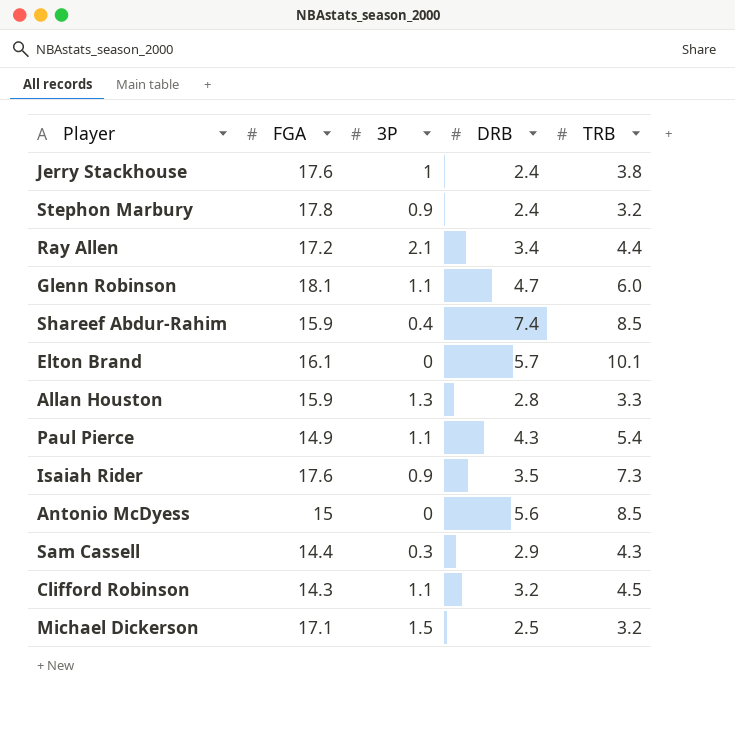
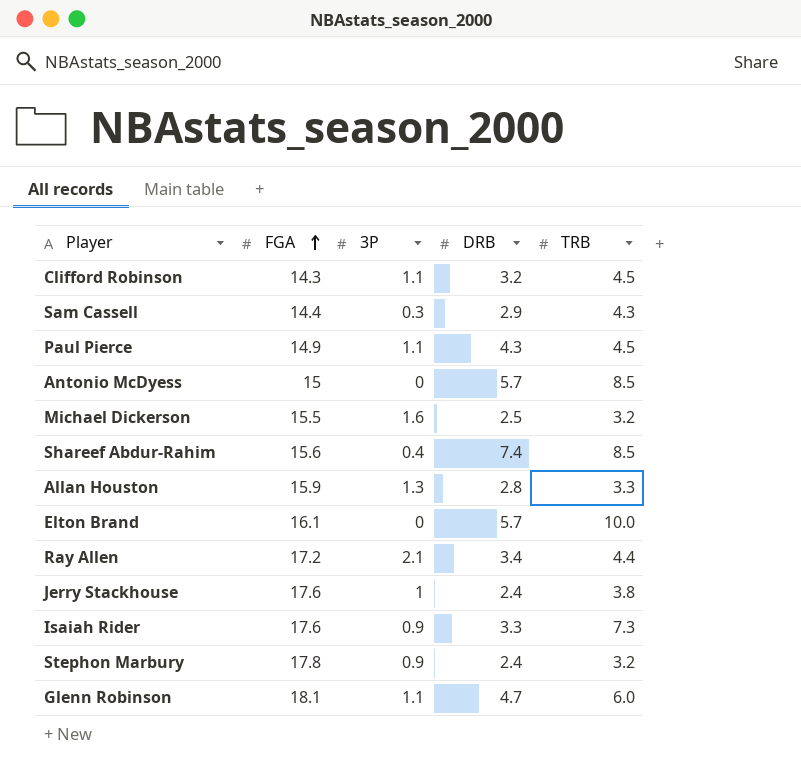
row order: none -> FGA ascending
Paul Pierce | TRB: 5.4 -> 4.5
Antonio McDyess | DRB: 5.6 -> 5.7
Michael Dickerson | FGA: 17.1 -> 15.5
Michael Dickerson | 3P: 1.5 -> 1.6
Shareef Abdur-Rahim | FGA: 15.9 -> 15.6
Elton Brand | TRB: 10.1 -> 10.0
Isaiah Rider | DRB: 3.5 -> 3.3

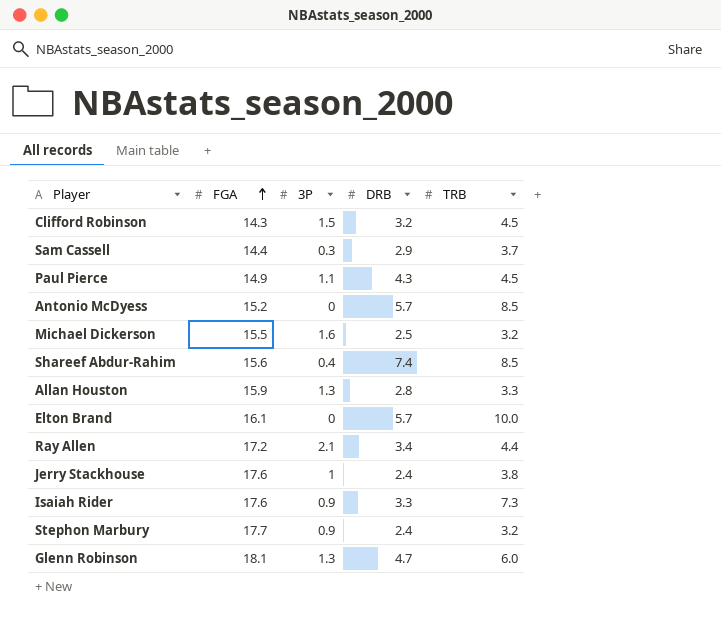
Clifford Robinson | 3P: 1.1 -> 1.5
Sam Cassell | TRB: 4.3 -> 3.7
Antonio McDyess | FGA: 15 -> 15.2
Stephon Marbury | FGA: 17.8 -> 17.7
Glenn Robinson | 3P: 1.1 -> 1.3

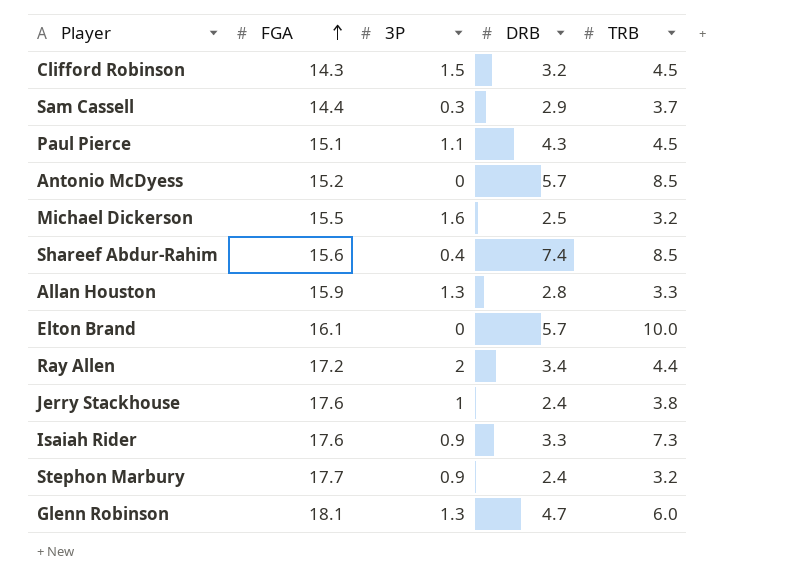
Paul Pierce | FGA: 14.9 -> 15.1
Ray Allen | 3P: 2.1 -> 2

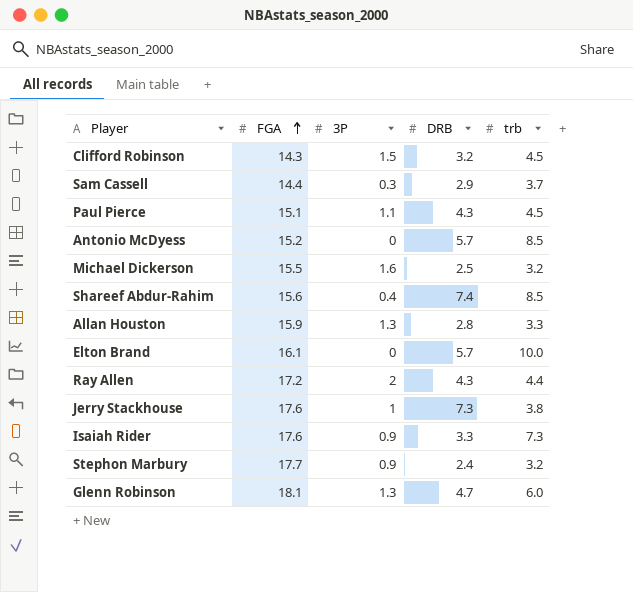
column name: TRB -> trb
Ray Allen | DRB: 3.4 -> 4.3
Jerry Stackhouse | DRB: 2.4 -> 7.3

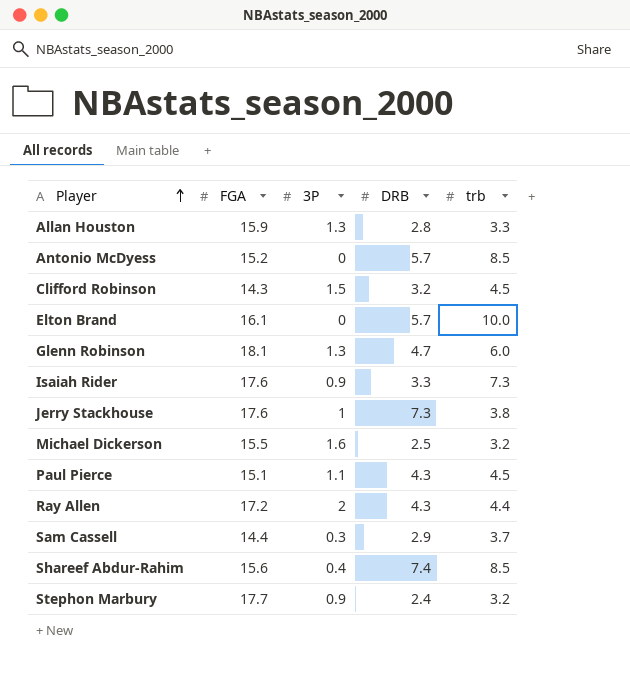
row order: FGA ascending -> Player ascending

